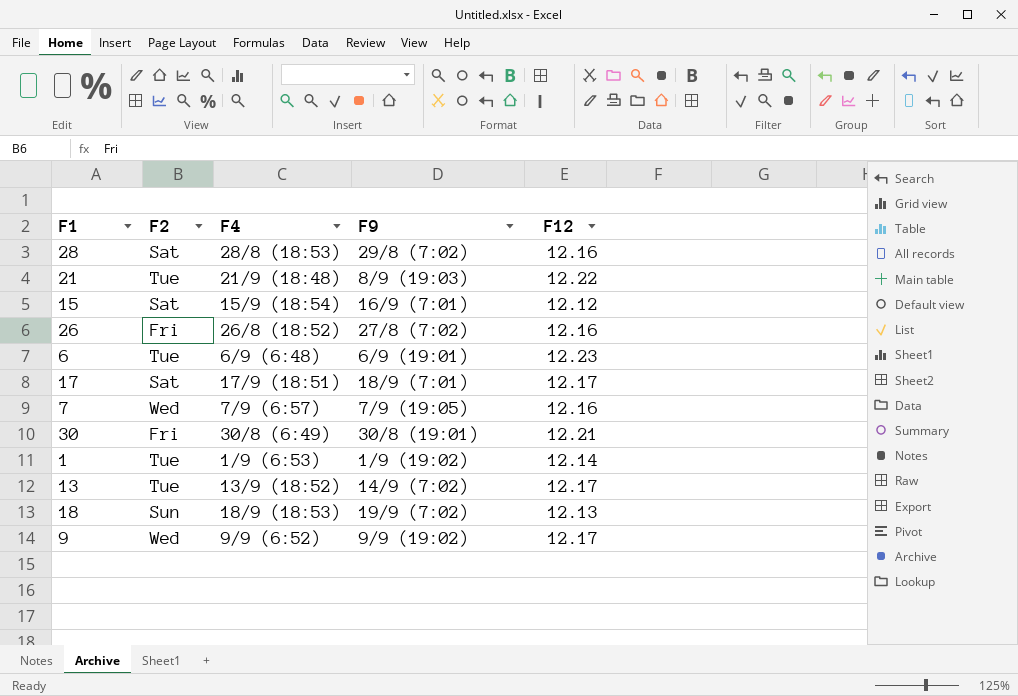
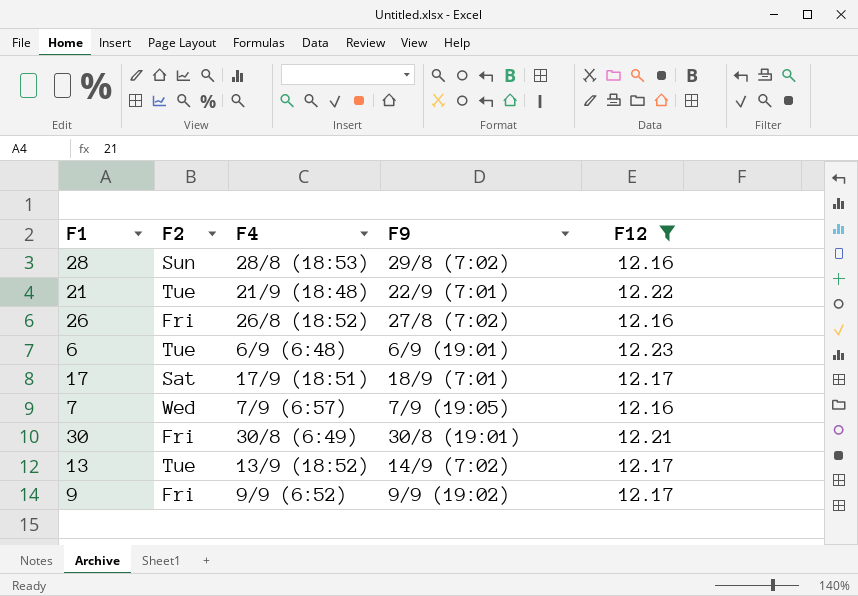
filter: none -> F12 >= 12.16
28 | F2: Sat -> Sun
21 | F9: 8/9 (19:03) -> 22/9 (7:01)
9 | F2: Wed -> Fri

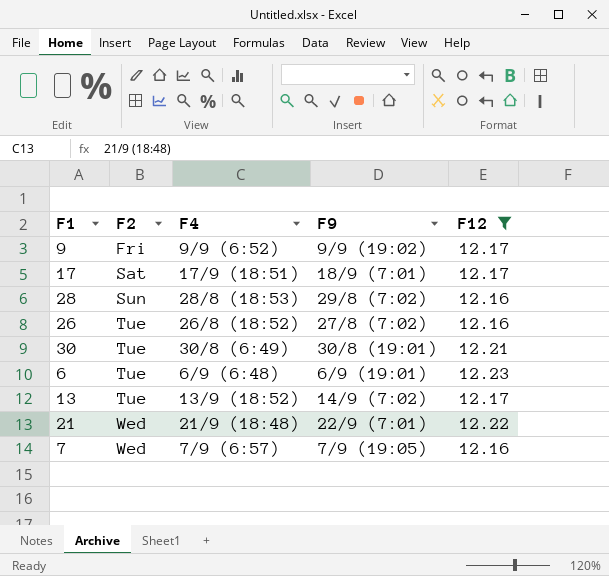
row order: none -> F2 ascending
26 | F2: Fri -> Tue
30 | F2: Fri -> Tue
21 | F2: Tue -> Wed

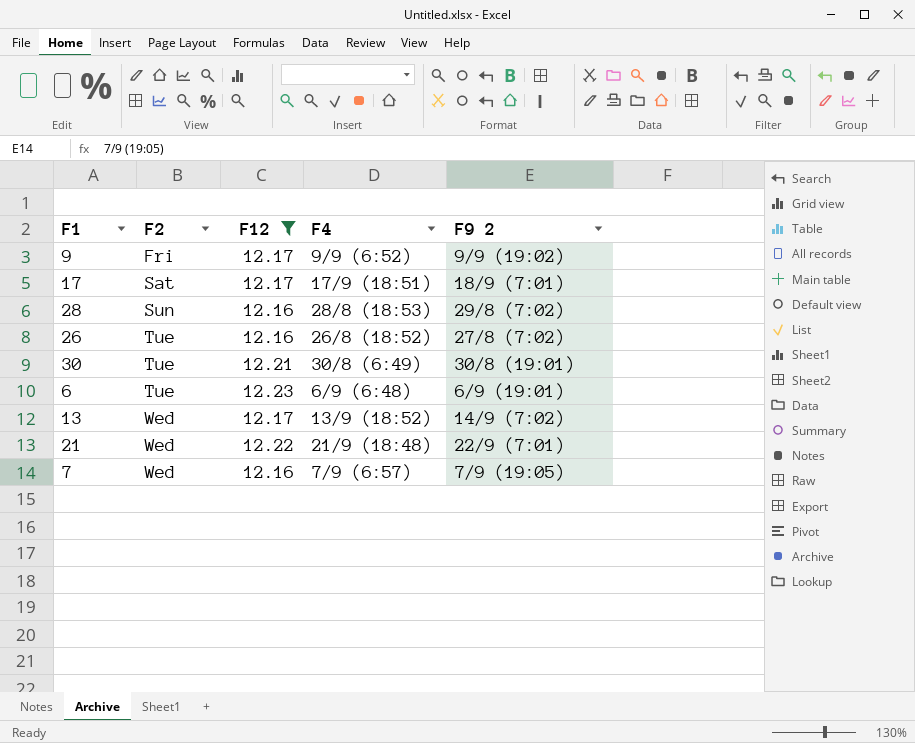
column F12 | position: 5 -> 3
column name: F9 -> F9 2
13 | F2: Tue -> Wed

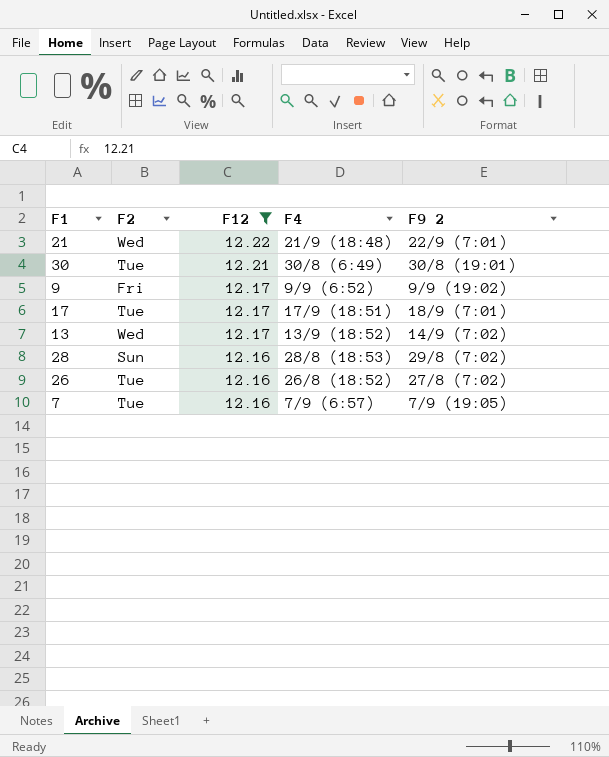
row order: F2 ascending -> F12 descending
row 6: Tue | 12.23 | 6/9 (6:48) | 6/9 (19:01) -> none
17 | F2: Sat -> Tue
7 | F2: Wed -> Tue

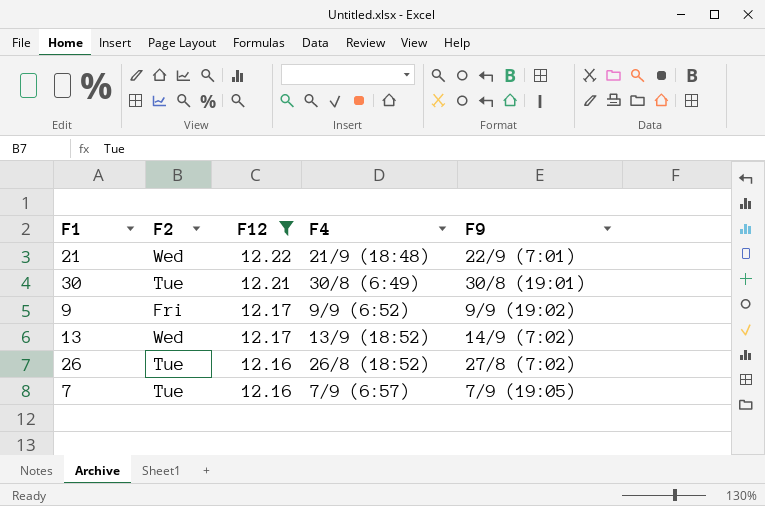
column name: F9 2 -> F9
row 17: Tue | 12.17 | 17/9 (18:51) | 18/9 (7:01) -> none
row 28: Sun | 12.16 | 28/8 (18:53) | 29/8 (7:02) -> none

